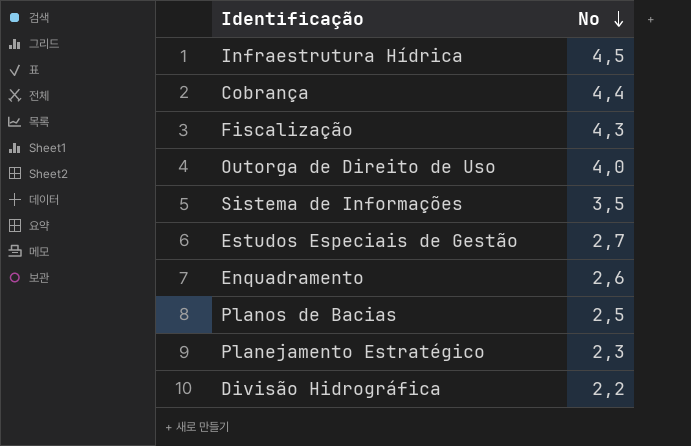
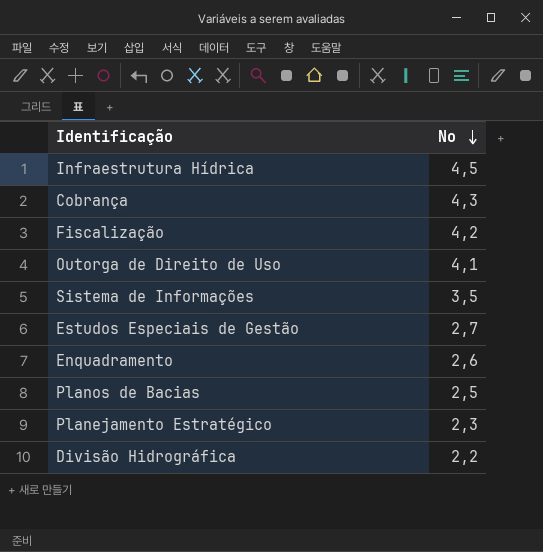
Cobrança | No: 4,4 -> 4,3
Fiscalização | No: 4,3 -> 4,2
Outorga de Direito de Uso | No: 4,0 -> 4,1

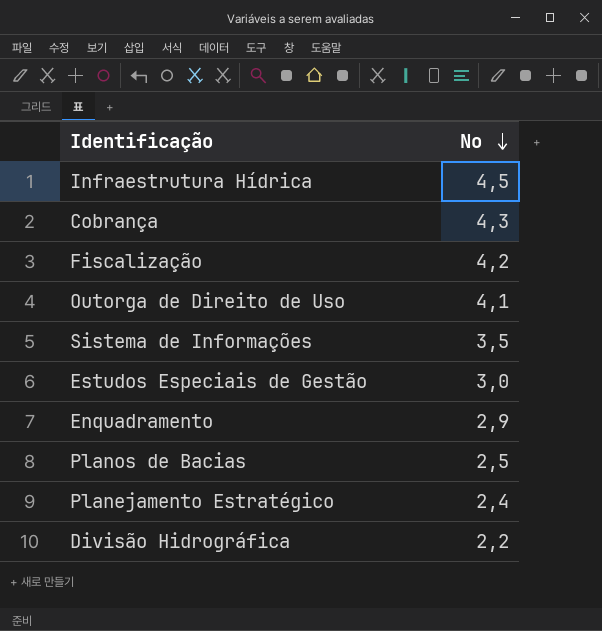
Estudos Especiais de Gestão | No: 2,7 -> 3,0
Enquadramento | No: 2,6 -> 2,9
Planejamento Estratégico | No: 2,3 -> 2,4

